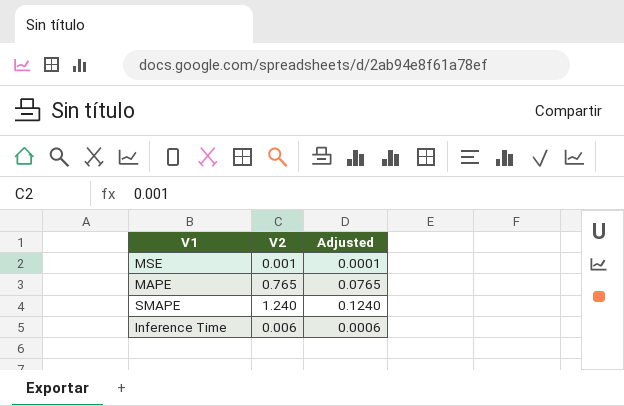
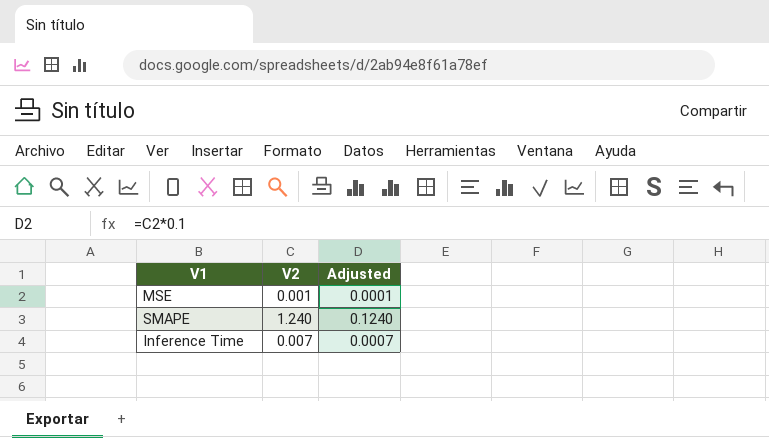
row MAPE: 0.765 | 0.0765 -> none
Inference Time | V2: 0.006 -> 0.007
Inference Time | Adjusted: 0.0006 -> 0.0007

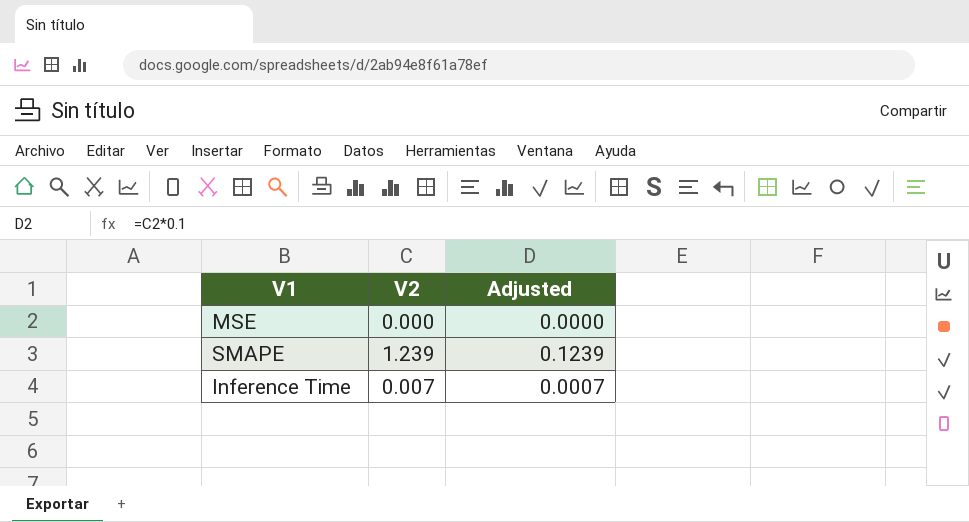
MSE | V2: 0.001 -> 0.000
MSE | Adjusted: 0.0001 -> 0.0000
SMAPE | V2: 1.240 -> 1.239
SMAPE | Adjusted: 0.1240 -> 0.1239

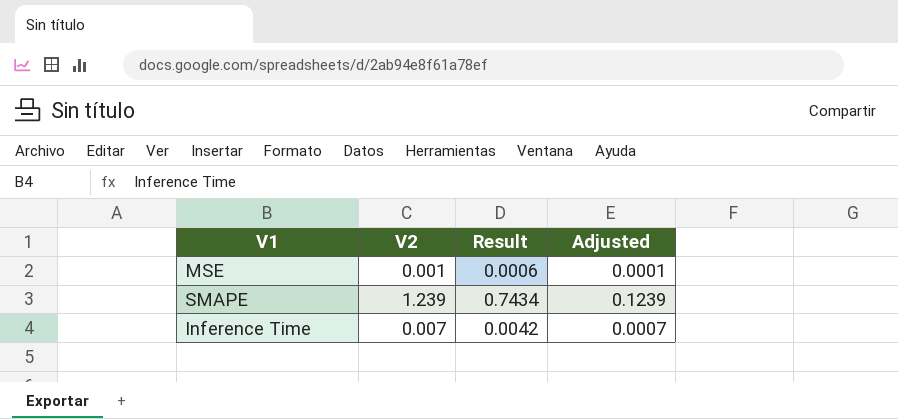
column Result | formula: none -> [V2] * 0.6
MSE | V2: 0.000 -> 0.001
MSE | Adjusted: 0.0000 -> 0.0001

